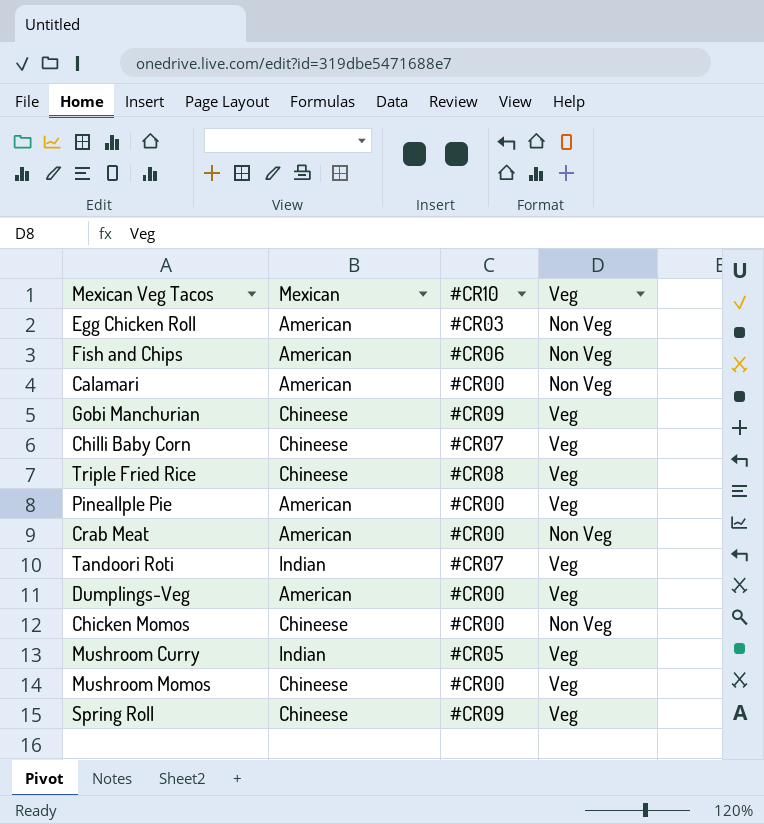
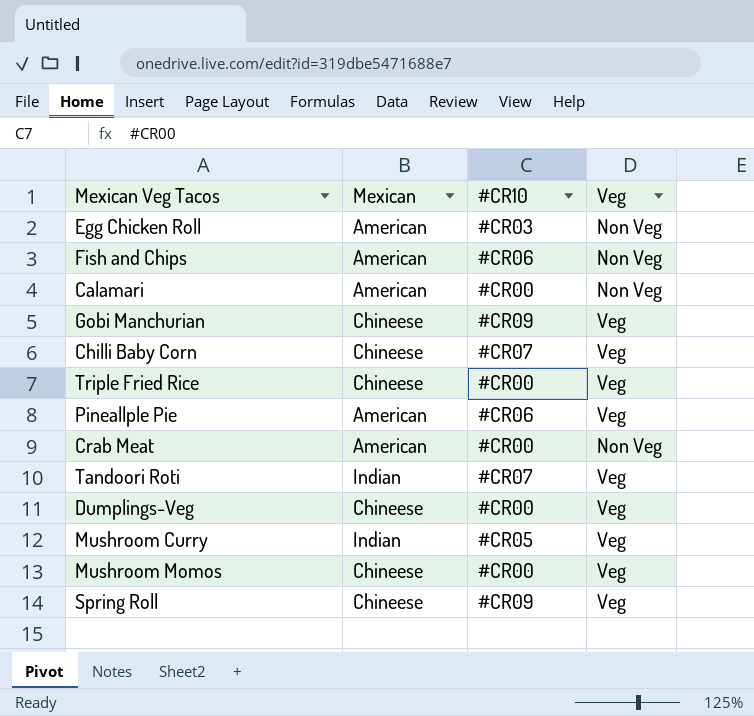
row Chicken Momos: Chineese | #CR00 | Non Veg -> none
Triple Fried Rice | #CR10: #CR08 -> #CR00
Pineallple Pie | #CR10: #CR00 -> #CR06
Dumplings-Veg | Mexican: American -> Chineese

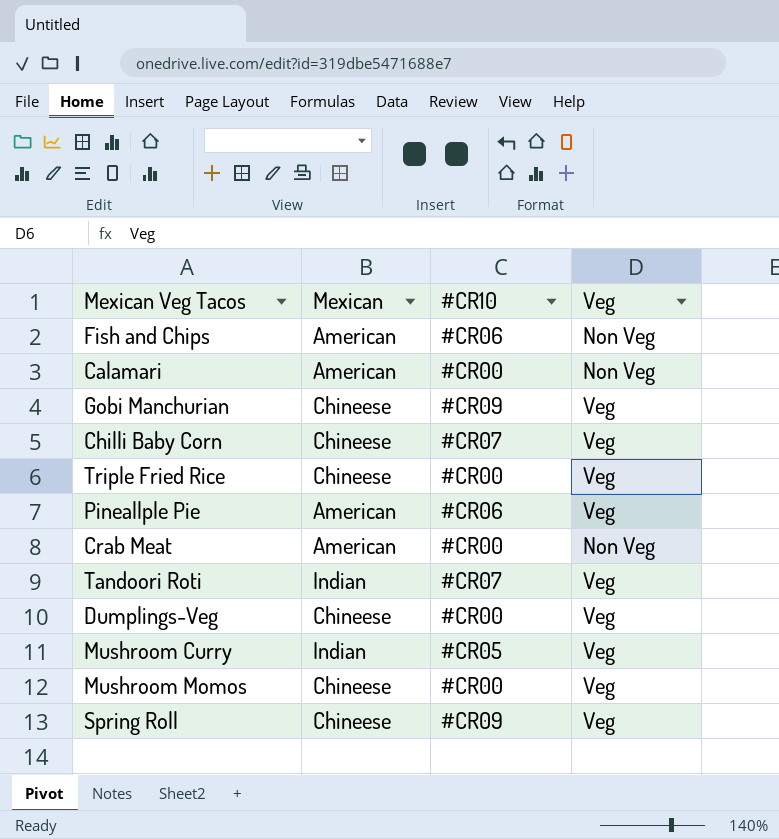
row Egg Chicken Roll: American | #CR03 | Non Veg -> none

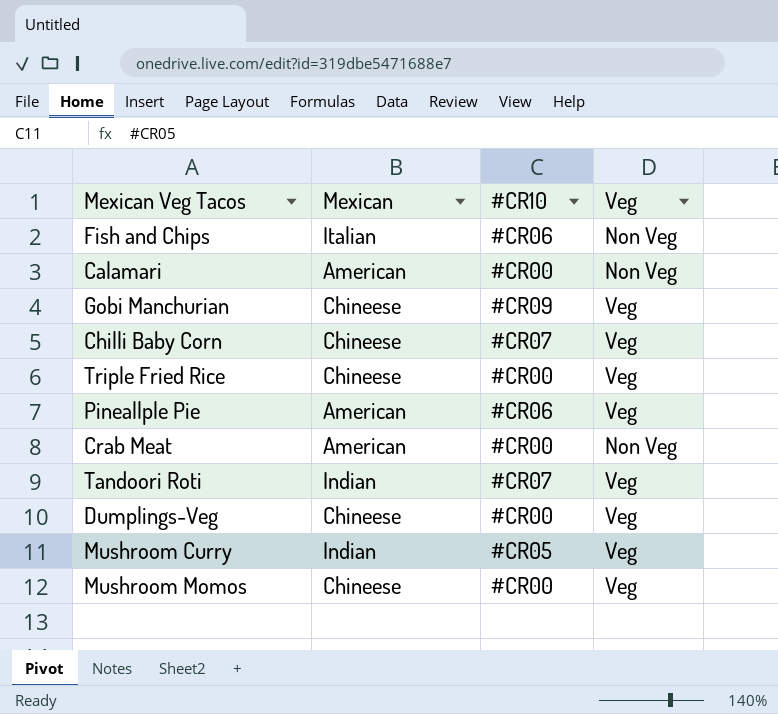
row Spring Roll: Chineese | #CR09 | Veg -> none
Fish and Chips | Mexican: American -> Italian

